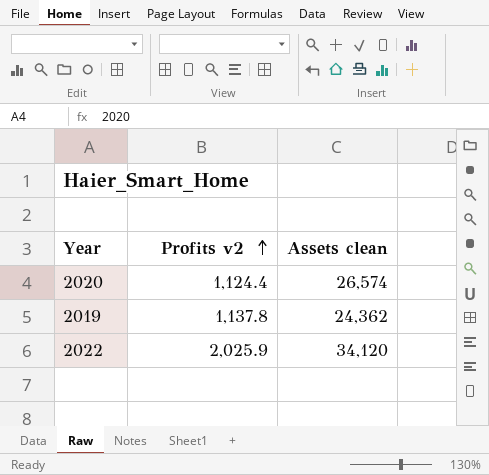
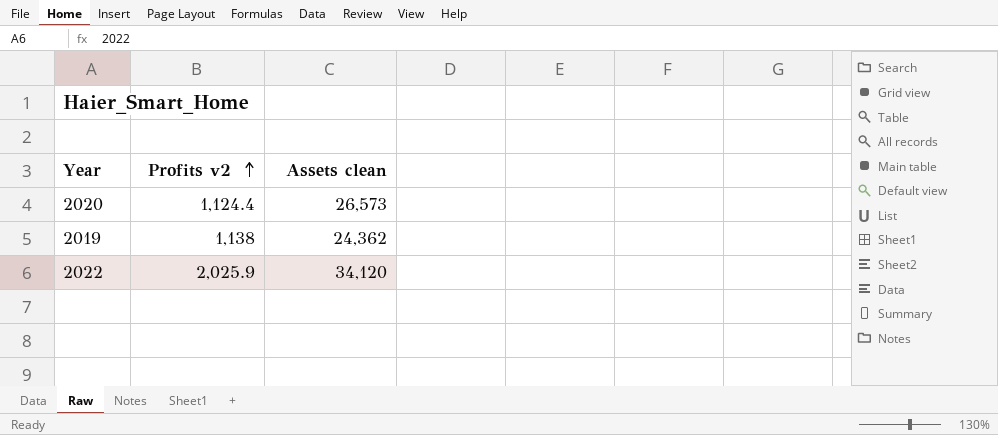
2020 | Assets clean: 26,574 -> 26,573
2019 | Profits v2: 1,137.8 -> 1,138

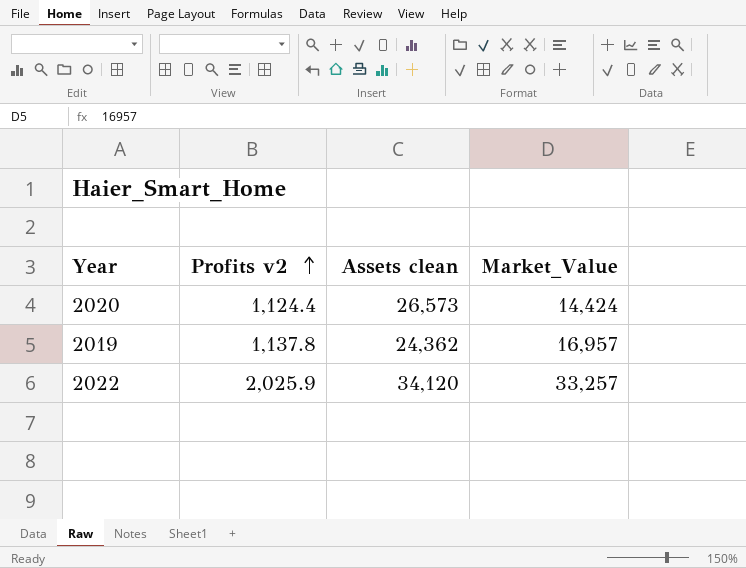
column Market_Value | position: none -> 4
2019 | Profits v2: 1,138 -> 1,137.8

